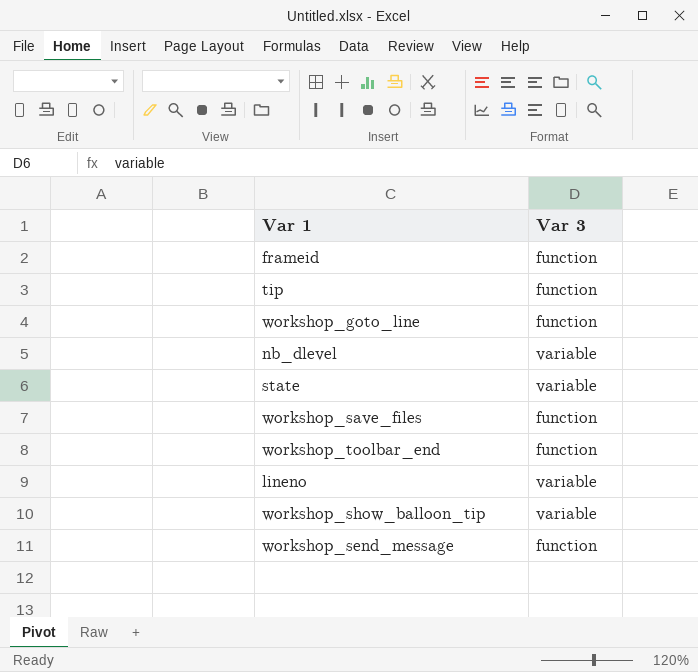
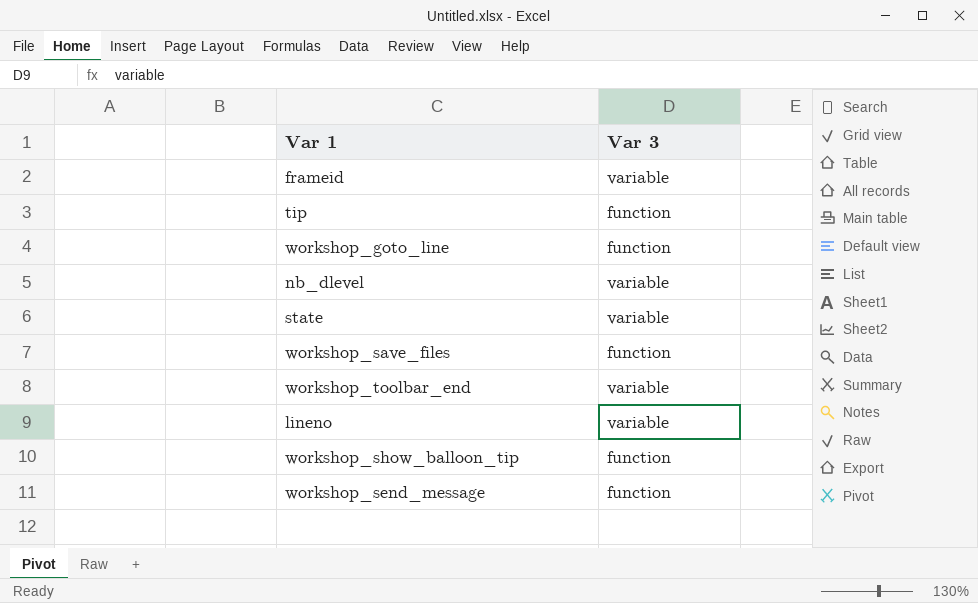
frameid | Var 3: function -> variable
workshop_toolbar_end | Var 3: function -> variable
workshop_show_balloon_tip | Var 3: variable -> function

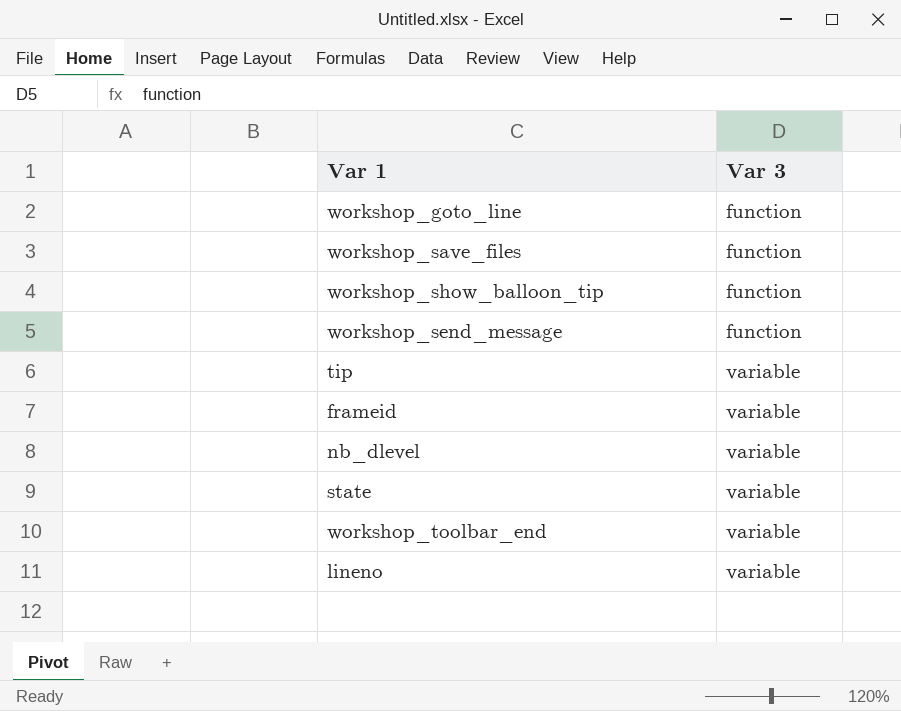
row order: none -> Var 3 ascending
tip | Var 3: function -> variable

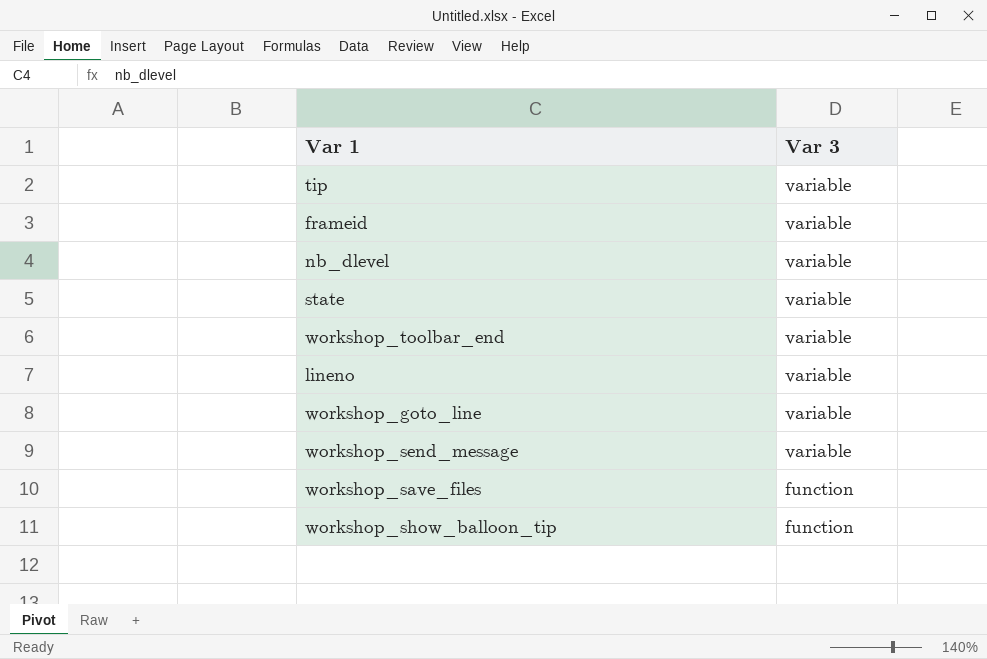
row order: Var 3 ascending -> Var 3 descending
workshop_goto_line | Var 3: function -> variable
workshop_send_message | Var 3: function -> variable

